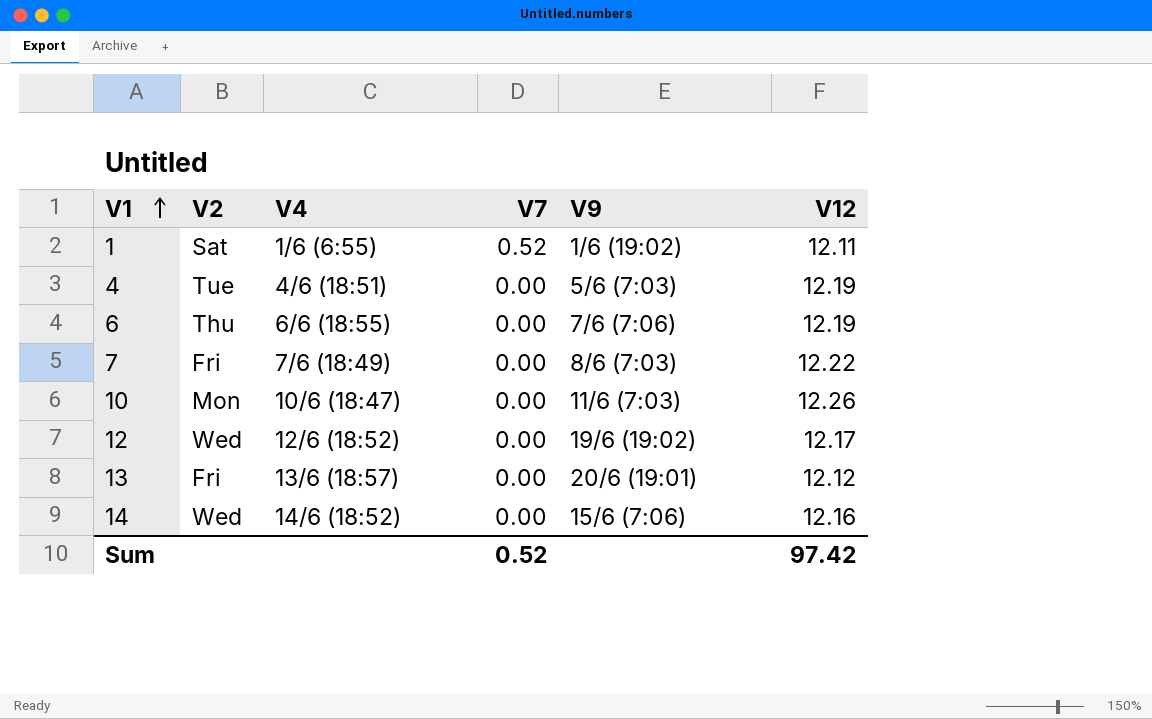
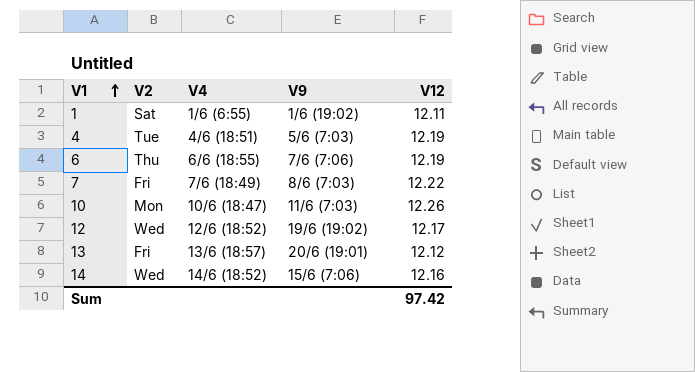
column V7 | position: 4 -> none

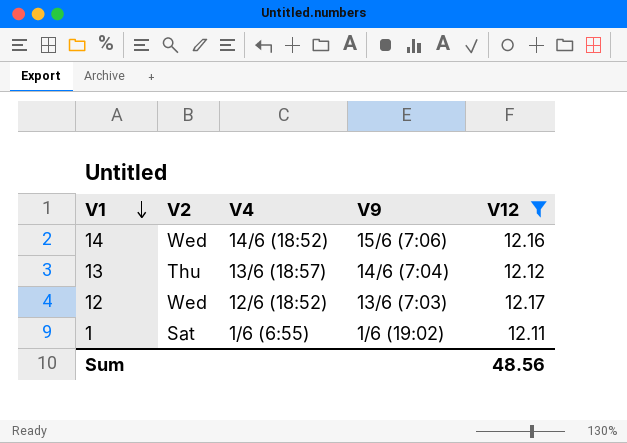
filter: none -> V12 <= 12.17
row order: V1 ascending -> V1 descending
13 | V2: Fri -> Thu
13 | V9: 20/6 (19:01) -> 14/6 (7:04)
12 | V9: 19/6 (19:02) -> 13/6 (7:03)
Sum | V12: 97.42 -> 48.56

